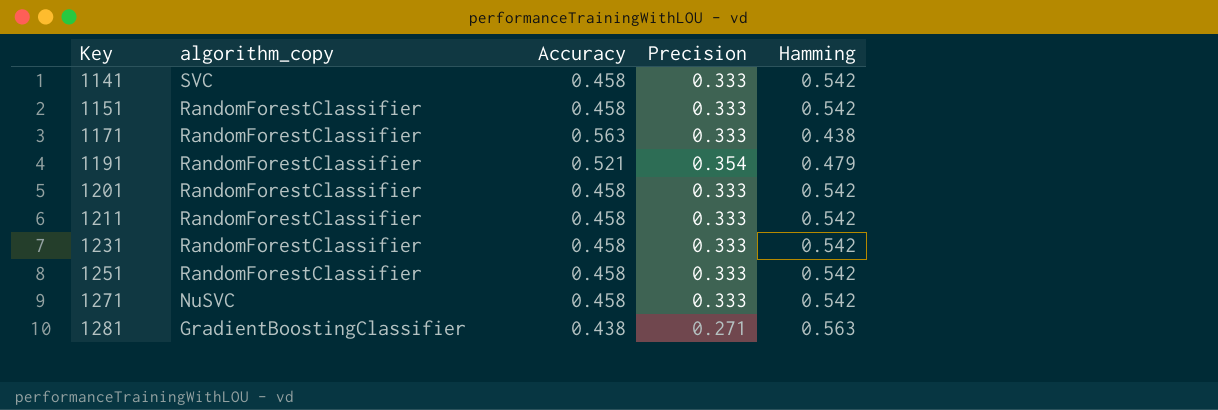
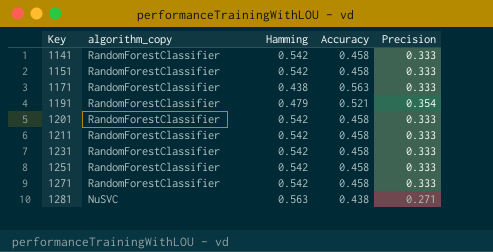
column Hamming | position: 5 -> 3
1141 | algorithm_copy: SVC -> RandomForestClassifier
1271 | algorithm_copy: NuSVC -> RandomForestClassifier
1281 | algorithm_copy: GradientBoostingClassifier -> NuSVC

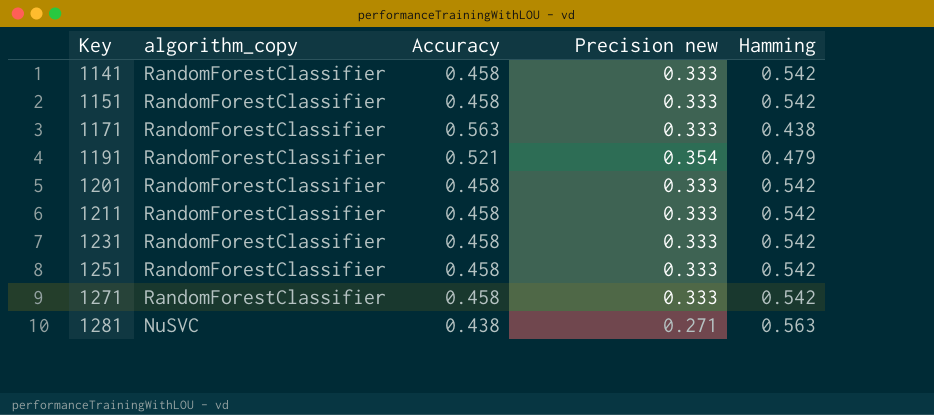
column name: Precision -> Precision new
column Hamming | position: 3 -> 5

